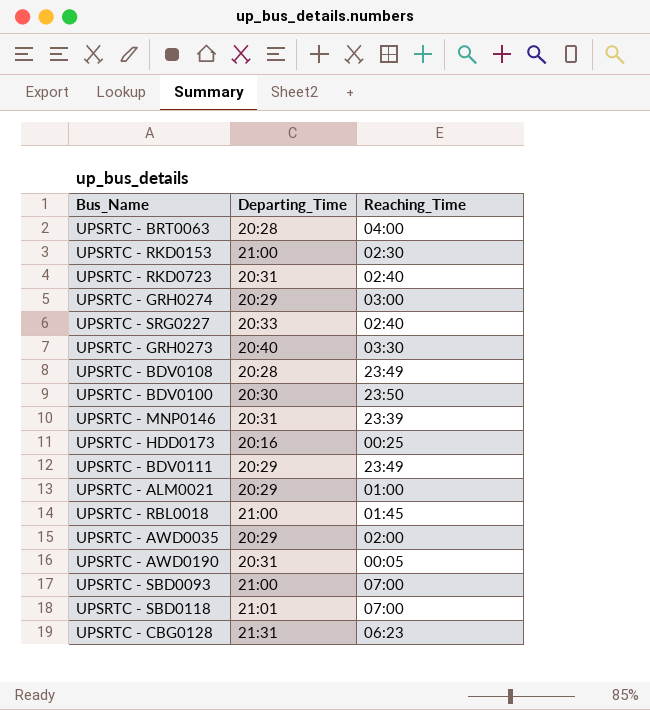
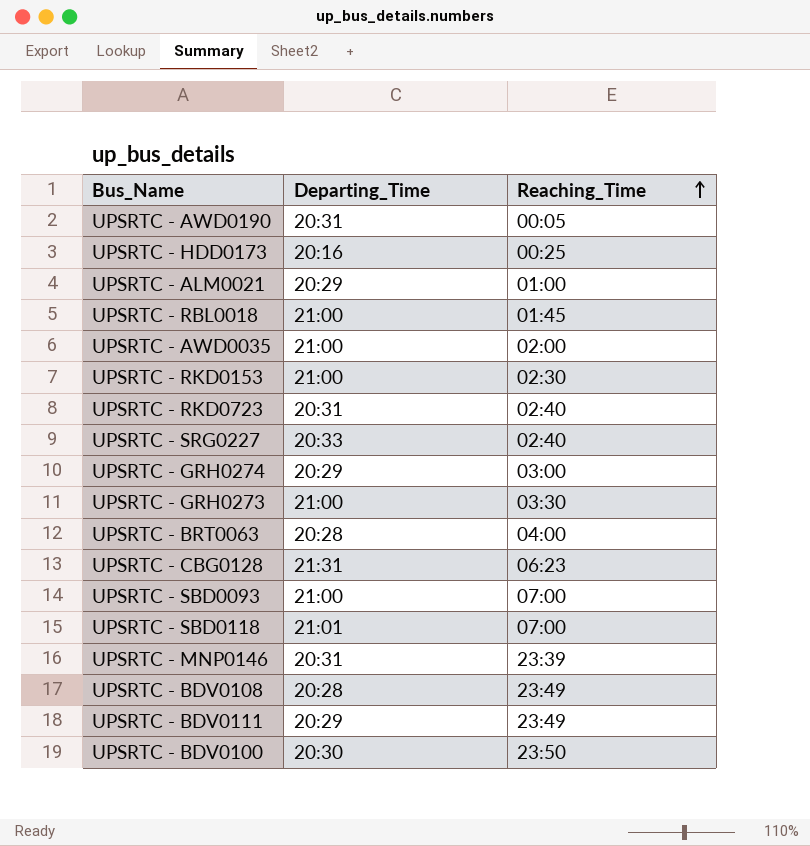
row order: none -> Reaching_Time ascending
UPSRTC - AWD0035 | Departing_Time: 20:29 -> 21:00
UPSRTC - GRH0273 | Departing_Time: 20:40 -> 21:00

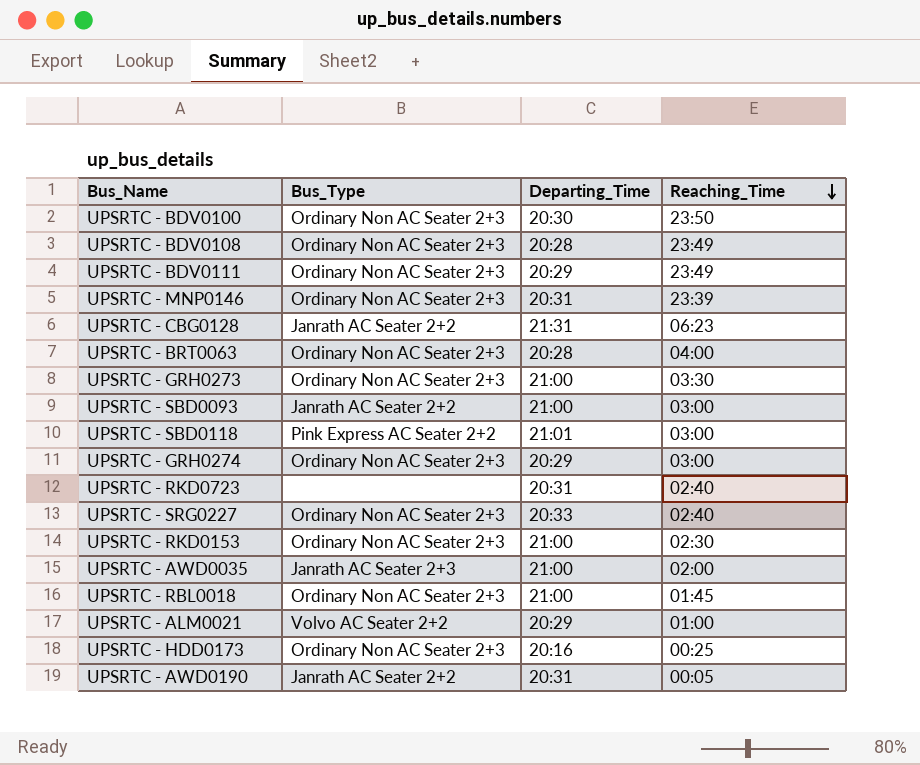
row order: Reaching_Time ascending -> Reaching_Time descending
column Bus_Type | position: none -> 2
UPSRTC - SBD0093 | Reaching_Time: 07:00 -> 03:00
UPSRTC - SBD0118 | Reaching_Time: 07:00 -> 03:00

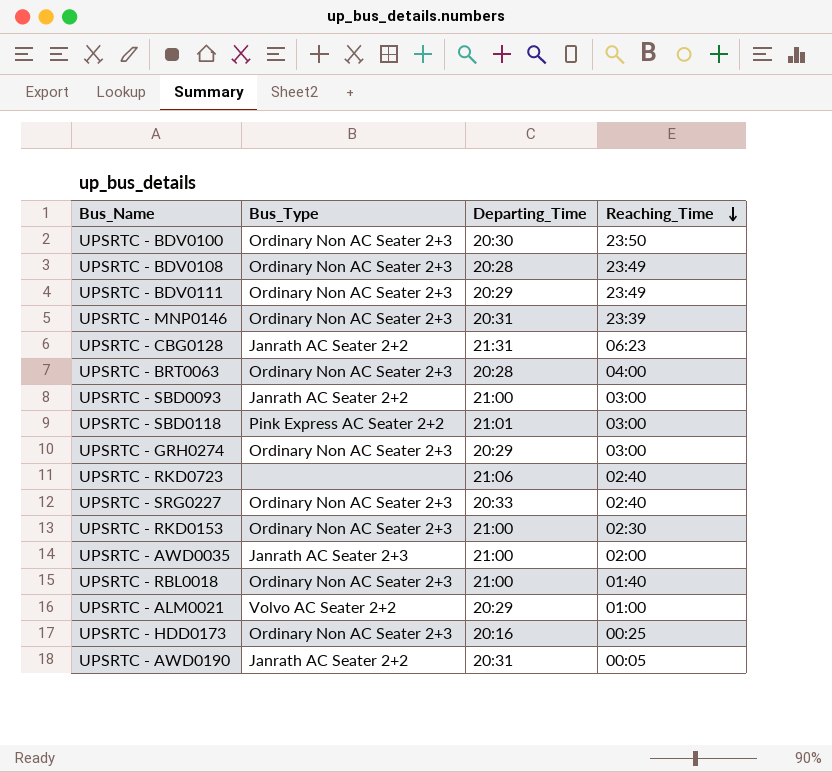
row UPSRTC - GRH0273: Ordinary Non AC Seater 2+3 | 21:00 | 03:30 -> none
UPSRTC - RKD0723 | Departing_Time: 20:31 -> 21:06
UPSRTC - RBL0018 | Reaching_Time: 01:45 -> 01:40

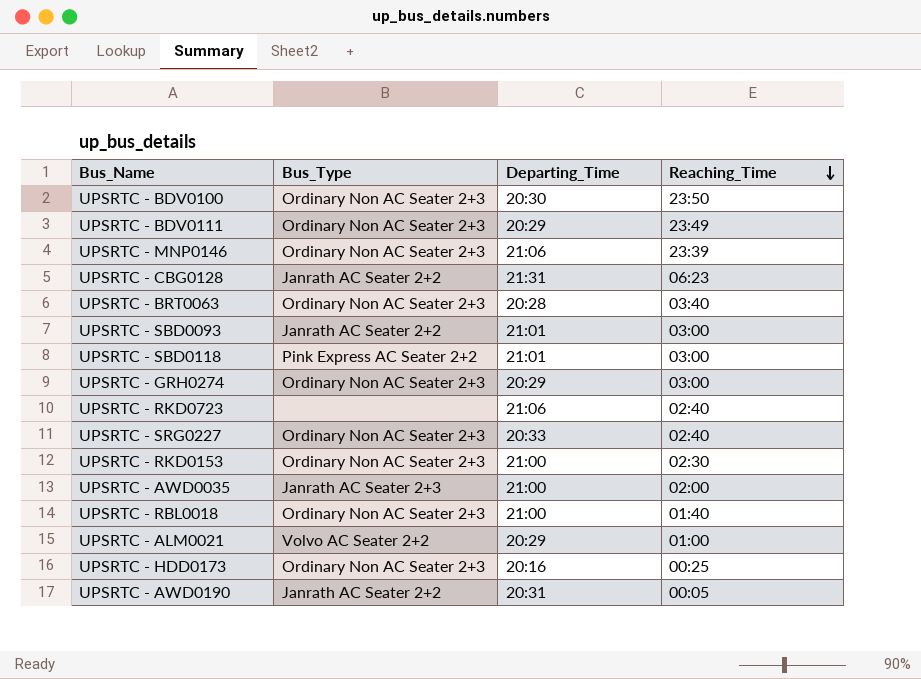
row UPSRTC - BDV0108: Ordinary Non AC Seater 2+3 | 20:28 | 23:49 -> none
UPSRTC - MNP0146 | Departing_Time: 20:31 -> 21:06
UPSRTC - BRT0063 | Reaching_Time: 04:00 -> 03:40
UPSRTC - SBD0093 | Departing_Time: 21:00 -> 21:01

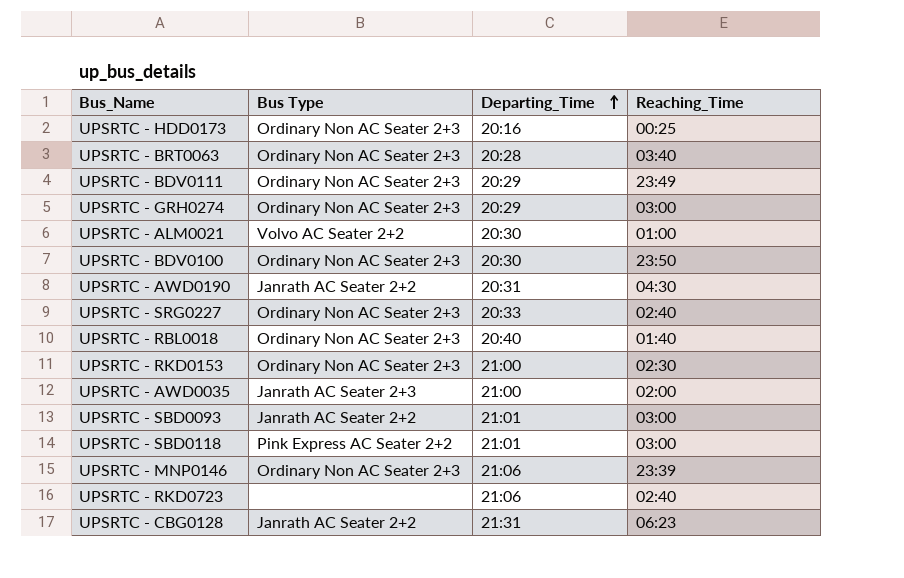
row order: Reaching_Time descending -> Departing_Time ascending
column name: Bus_Type -> Bus Type
UPSRTC - ALM0021 | Departing_Time: 20:29 -> 20:30
UPSRTC - AWD0190 | Reaching_Time: 00:05 -> 04:30
UPSRTC - RBL0018 | Departing_Time: 21:00 -> 20:40

